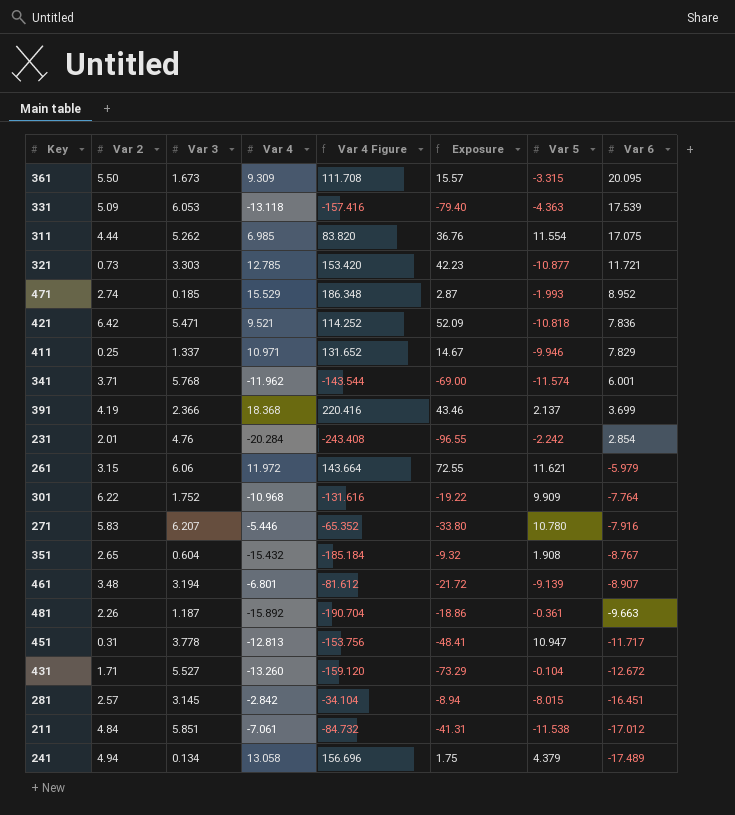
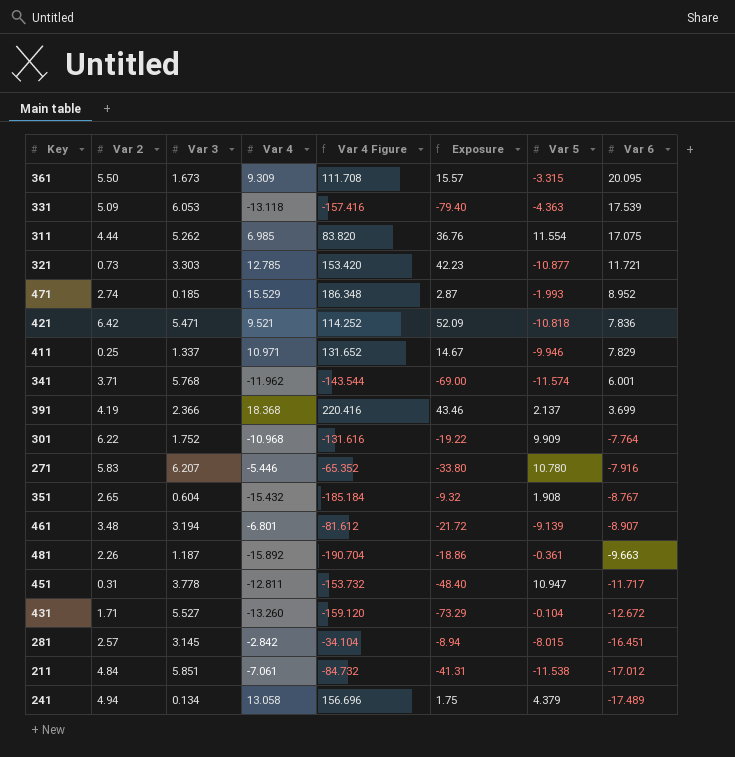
row 231: 2.01 | 4.76 | -20.284 | -243.408 | -96.55 | -2.242 | 2.854 -> none
row 261: 3.15 | 6.06 | 11.972 | 143.664 | 72.55 | 11.621 | -5.979 -> none
451 | Var 4: -12.813 -> -12.811
451 | Var 4 Figure: -153.756 -> -153.732
451 | Exposure: -48.41 -> -48.40

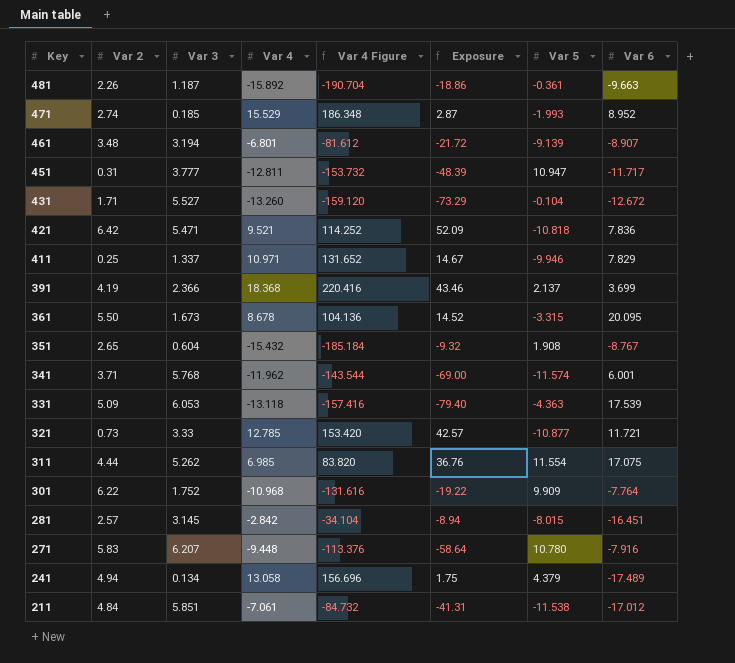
row order: Var 6 descending -> Key descending
451 | Var 3: 3.778 -> 3.777
451 | Exposure: -48.40 -> -48.39
361 | Var 4: 9.309 -> 8.678
361 | Var 4 Figure: 111.708 -> 104.136
361 | Exposure: 15.57 -> 14.52
321 | Var 3: 3.303 -> 3.33
321 | Exposure: 42.23 -> 42.57
271 | Var 4: -5.446 -> -9.448
271 | Var 4 Figure: -65.352 -> -113.376
271 | Exposure: -33.80 -> -58.64

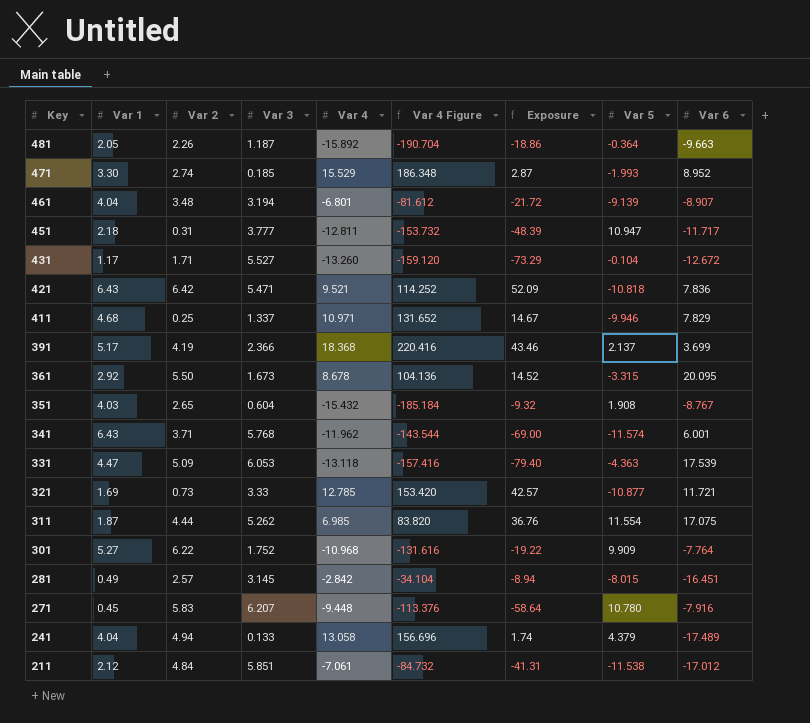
column Var 1 | position: none -> 2
481 | Var 5: -0.361 -> -0.364
241 | Var 3: 0.134 -> 0.133
241 | Exposure: 1.75 -> 1.74

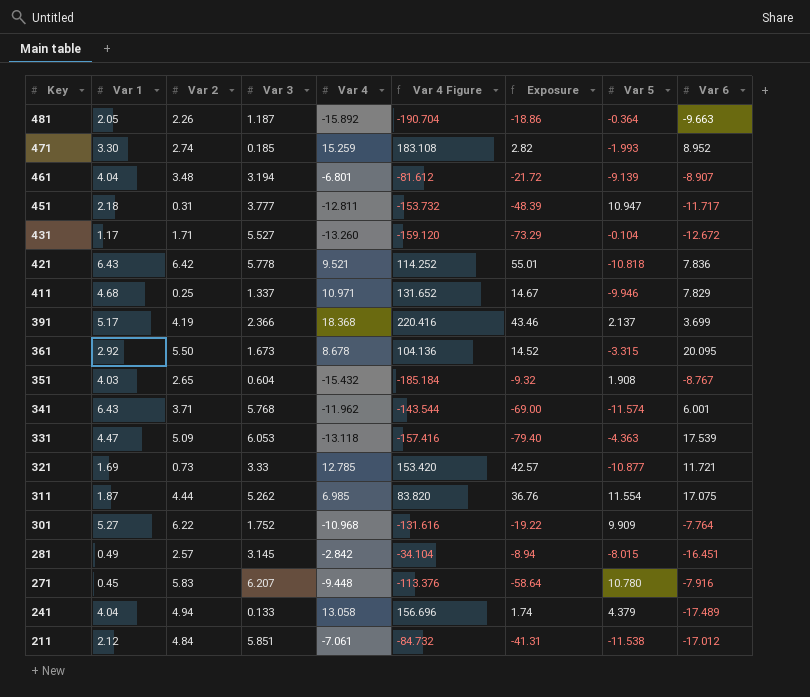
471 | Var 4: 15.529 -> 15.259
471 | Var 4 Figure: 186.348 -> 183.108
471 | Exposure: 2.87 -> 2.82
421 | Var 3: 5.471 -> 5.778
421 | Exposure: 52.09 -> 55.01

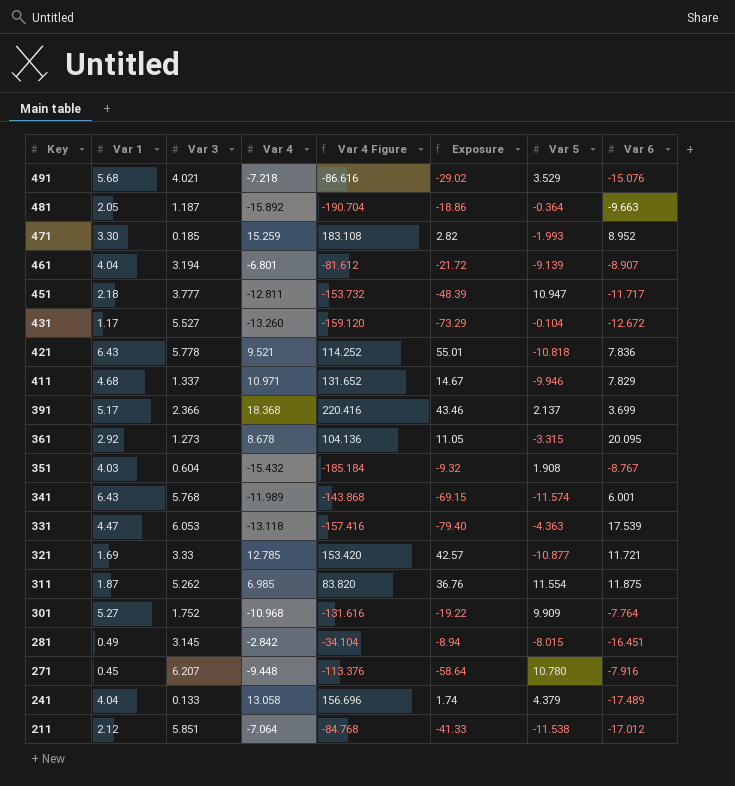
column Var 2 | position: 3 -> none
row 491: none -> 5.68 | 4.021 | -7.218 | -86.616 | -29.02 | 3.529 | -15.076
361 | Var 3: 1.673 -> 1.273
361 | Exposure: 14.52 -> 11.05
341 | Var 4: -11.962 -> -11.989
341 | Var 4 Figure: -143.544 -> -143.868
341 | Exposure: -69.00 -> -69.15
311 | Var 6: 17.075 -> 11.875
211 | Var 4: -7.061 -> -7.064
211 | Var 4 Figure: -84.732 -> -84.768
211 | Exposure: -41.31 -> -41.33

